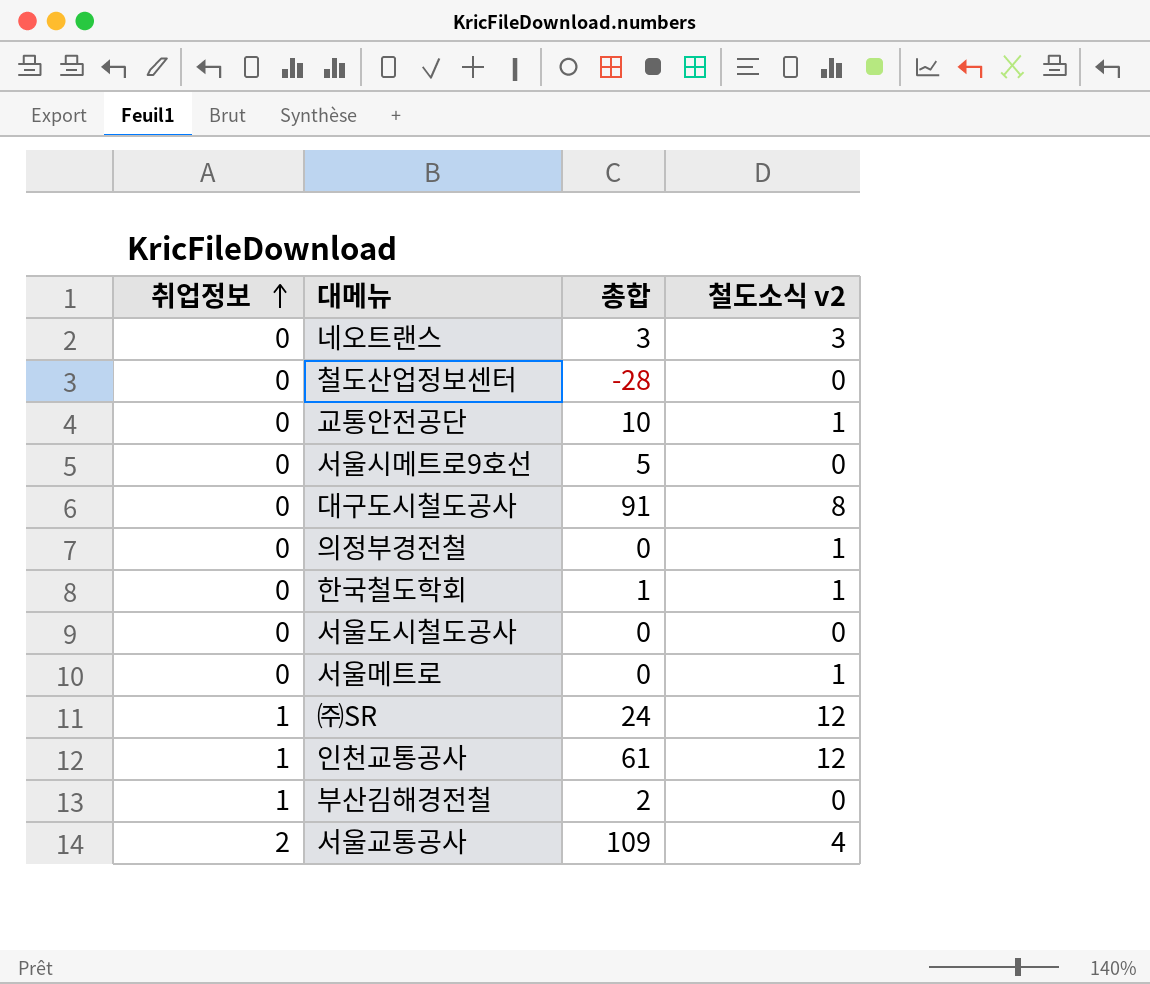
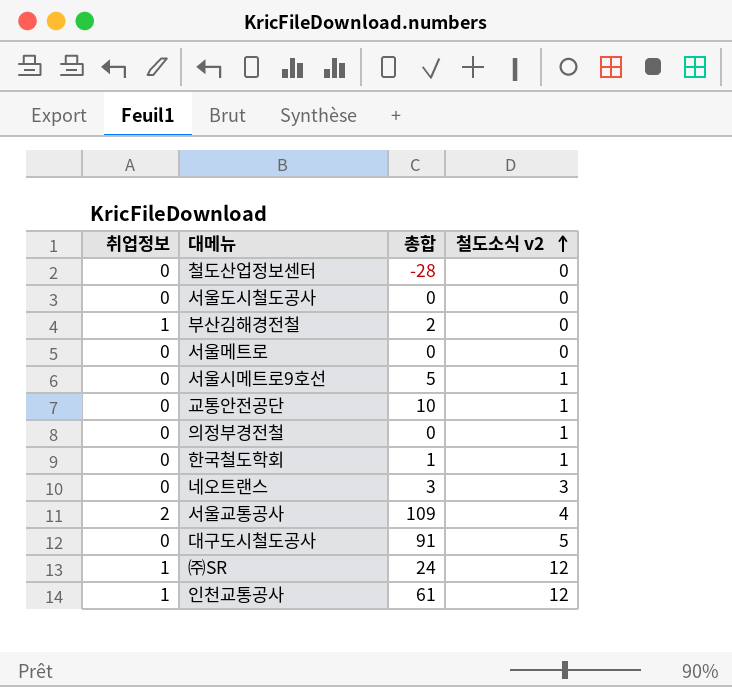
row order: 취업정보 ascending -> 철도소식 v2 ascending
서울메트로 | 철도소식 v2: 1 -> 0
서울시메트로9호선 | 철도소식 v2: 0 -> 1
대구도시철도공사 | 철도소식 v2: 8 -> 5

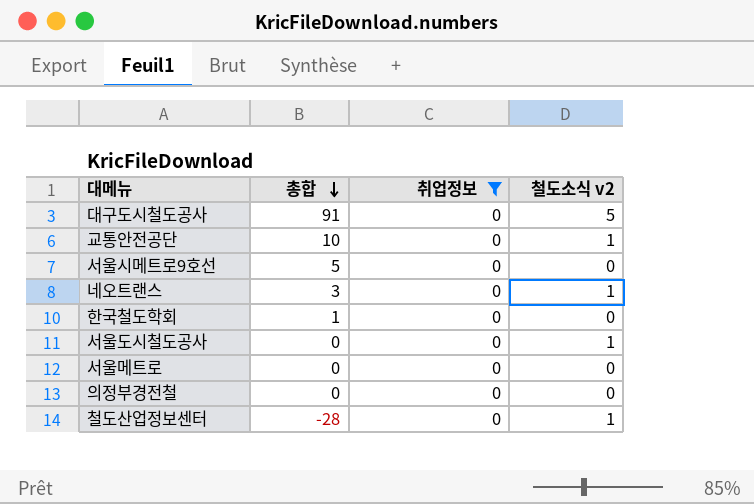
filter: none -> 취업정보 = 0
row order: 철도소식 v2 ascending -> 총합 descending
column 취업정보 | position: 1 -> 3
서울시메트로9호선 | 철도소식 v2: 1 -> 0
네오트랜스 | 철도소식 v2: 3 -> 1
한국철도학회 | 철도소식 v2: 1 -> 0
서울도시철도공사 | 철도소식 v2: 0 -> 1
의정부경전철 | 철도소식 v2: 1 -> 0
철도산업정보센터 | 철도소식 v2: 0 -> 1

